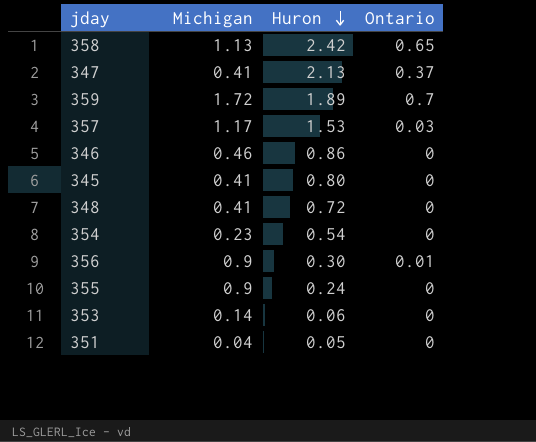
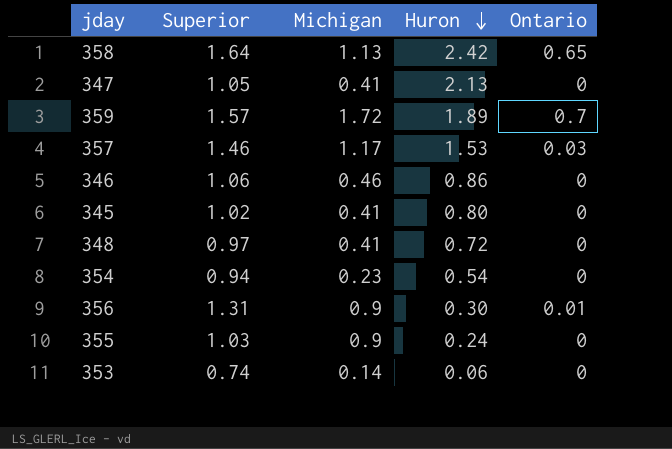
column Superior | position: none -> 2
row 351: 0.04 | 0.05 | 0 -> none
347 | Ontario: 0.37 -> 0

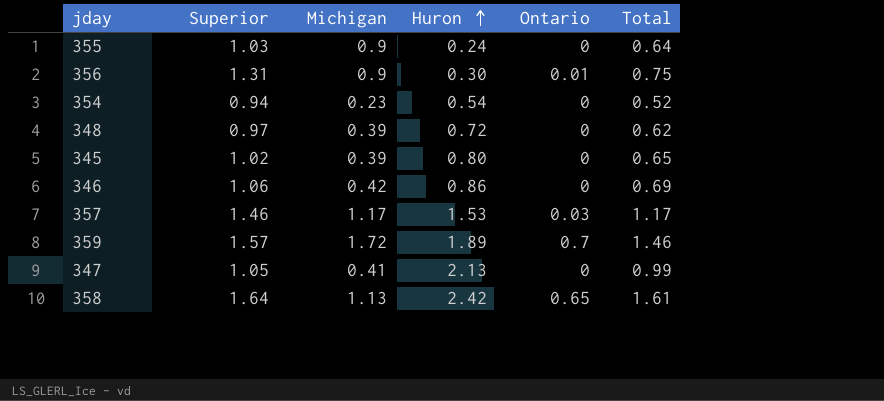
row order: Huron descending -> Huron ascending
column Total | position: none -> 6
row 353: 0.74 | 0.14 | 0.06 | 0 -> none
348 | Michigan: 0.41 -> 0.39
345 | Michigan: 0.41 -> 0.39
346 | Michigan: 0.46 -> 0.42

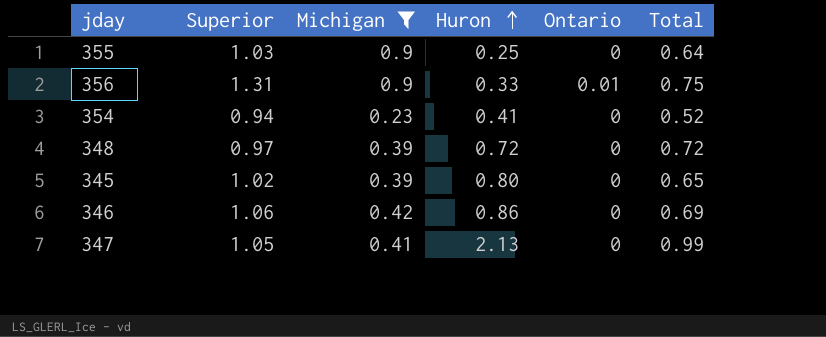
filter: none -> Michigan <= 0.9
355 | Huron: 0.24 -> 0.25
356 | Huron: 0.30 -> 0.33
354 | Huron: 0.54 -> 0.41
348 | Total: 0.62 -> 0.72

